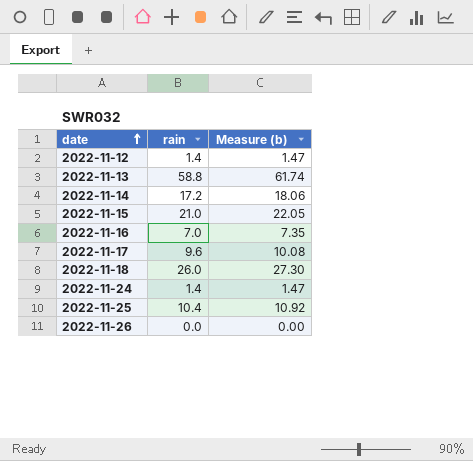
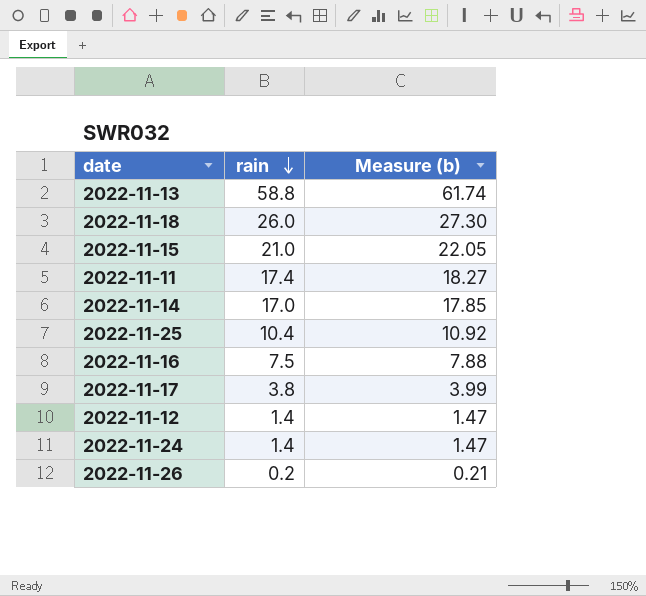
row order: date ascending -> rain descending
row 2022-11-11: none -> 17.4 | 18.27
2022-11-14 | rain: 17.2 -> 17.0
2022-11-14 | Measure (b): 18.06 -> 17.85
2022-11-16 | rain: 7.0 -> 7.5
2022-11-16 | Measure (b): 7.35 -> 7.88
2022-11-17 | rain: 9.6 -> 3.8
2022-11-17 | Measure (b): 10.08 -> 3.99
2022-11-26 | rain: 0.0 -> 0.2
2022-11-26 | Measure (b): 0.00 -> 0.21

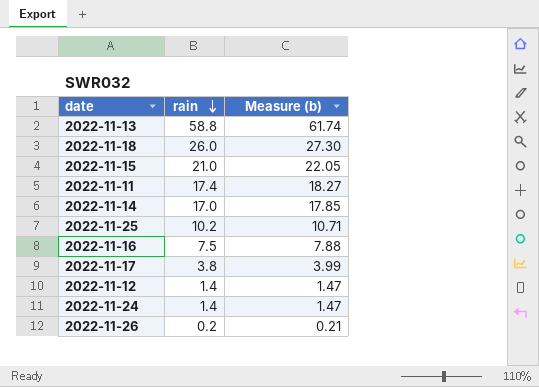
2022-11-25 | rain: 10.4 -> 10.2
2022-11-25 | Measure (b): 10.92 -> 10.71

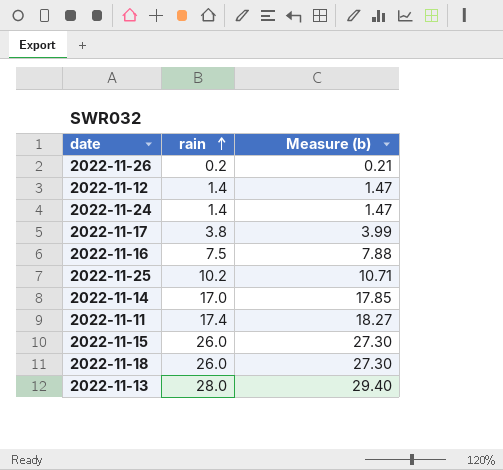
row order: rain descending -> rain ascending
2022-11-15 | rain: 21.0 -> 26.0
2022-11-15 | Measure (b): 22.05 -> 27.30
2022-11-13 | rain: 58.8 -> 28.0
2022-11-13 | Measure (b): 61.74 -> 29.40

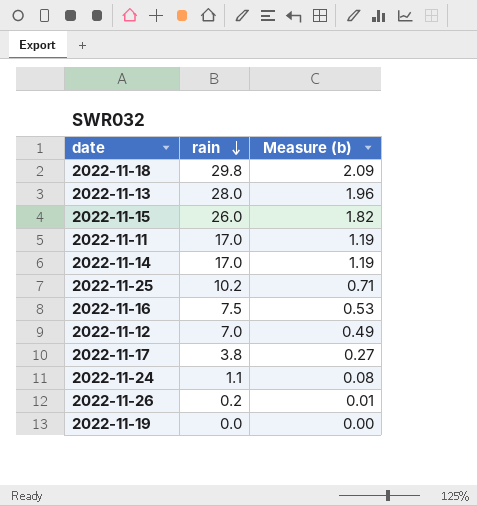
row order: rain ascending -> rain descending
column Measure (b) | formula: [rain] * 1.05 -> [rain] * 0.07
2022-11-18 | rain: 26.0 -> 29.8
2022-11-11 | rain: 17.4 -> 17.0
2022-11-12 | rain: 1.4 -> 7.0
2022-11-24 | rain: 1.4 -> 1.1
row 2022-11-19: none -> 0.0 | 0.00

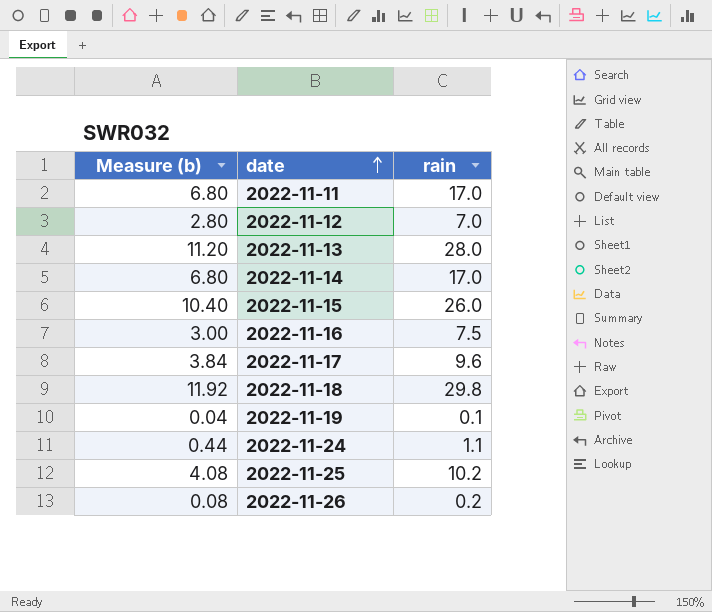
row order: rain descending -> date ascending
column Measure (b) | formula: [rain] * 0.07 -> [rain] * 0.4
column Measure (b) | position: 3 -> 1
2022-11-17 | rain: 3.8 -> 9.6
2022-11-19 | rain: 0.0 -> 0.1

